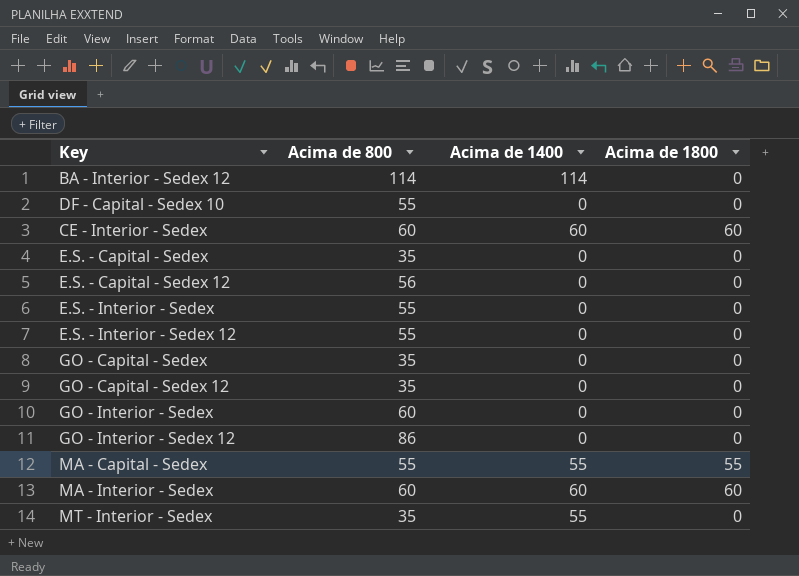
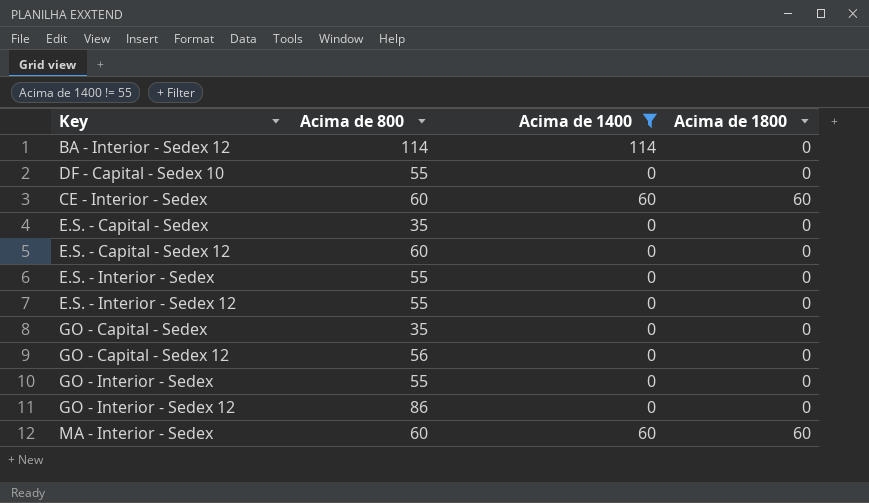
filter: none -> Acima de 1400 != 55
E.S. - Capital - Sedex 12 | Acima de 800: 56 -> 60
GO - Capital - Sedex 12 | Acima de 800: 35 -> 56
GO - Interior - Sedex | Acima de 800: 60 -> 55

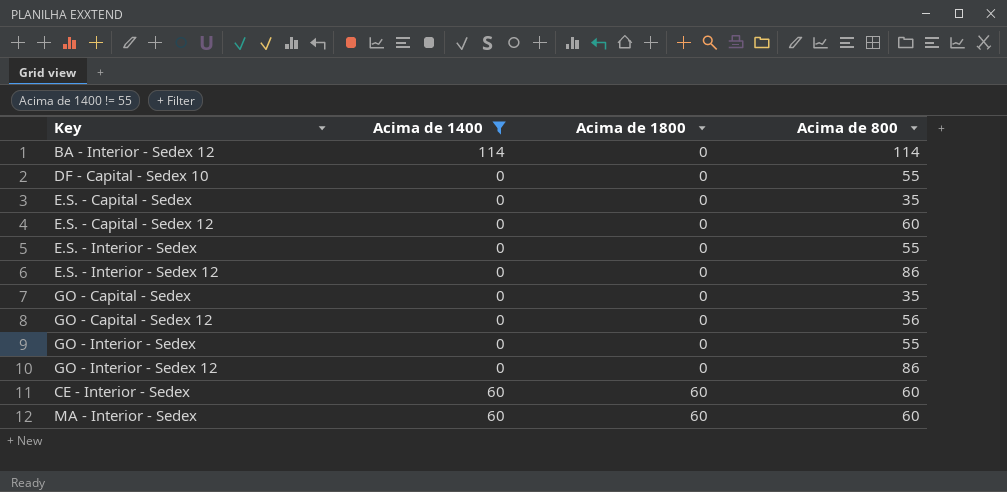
row order: none -> Acima de 1800 ascending
column Acima de 800 | position: 2 -> 4
E.S. - Interior - Sedex 12 | Acima de 800: 55 -> 86

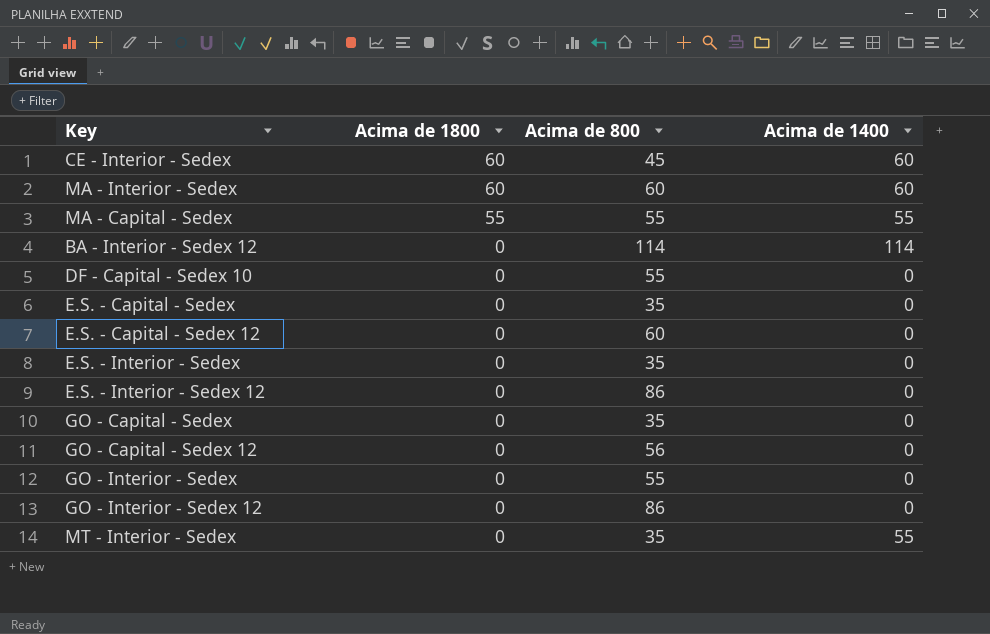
filter: Acima de 1400 != 55 -> none
row order: Acima de 1800 ascending -> Acima de 1800 descending
column Acima de 1400 | position: 2 -> 4
CE - Interior - Sedex | Acima de 800: 60 -> 45
E.S. - Interior - Sedex | Acima de 800: 55 -> 35

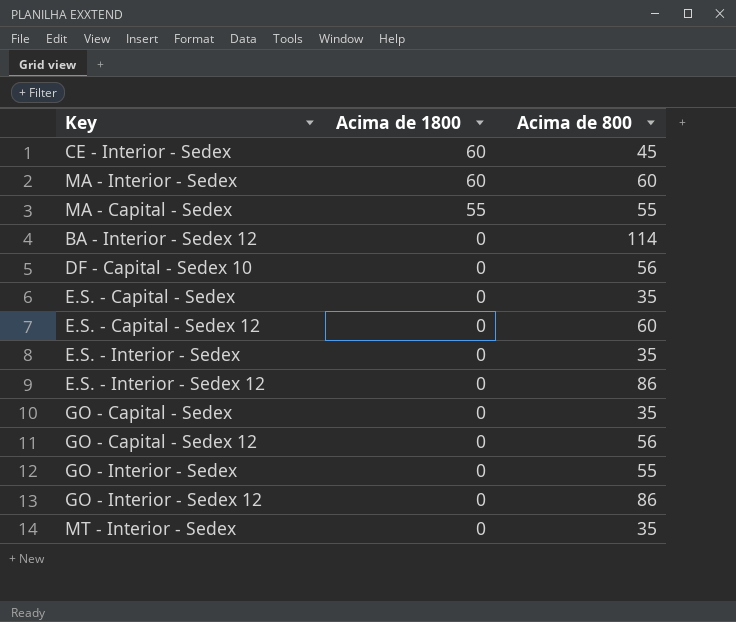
column Acima de 1400 | position: 4 -> none
DF - Capital - Sedex 10 | Acima de 800: 55 -> 56

